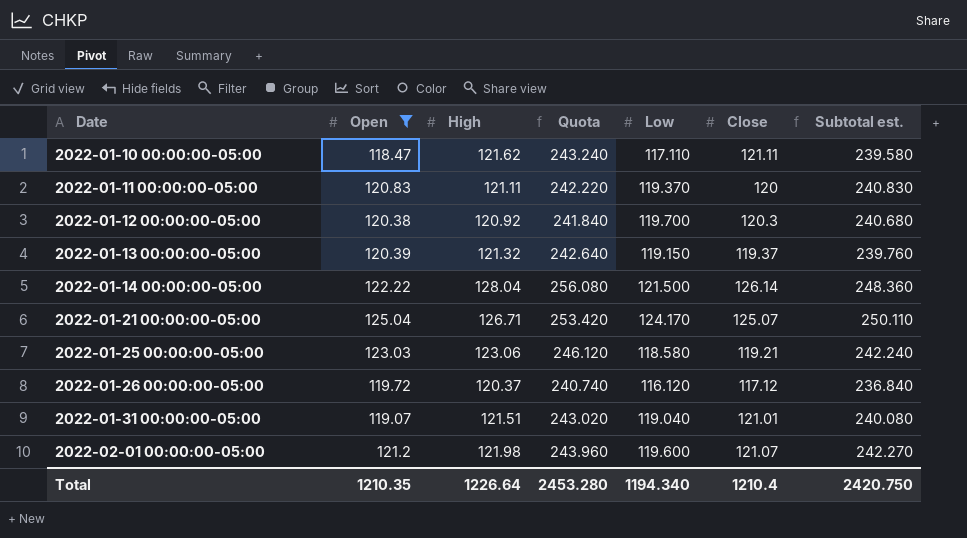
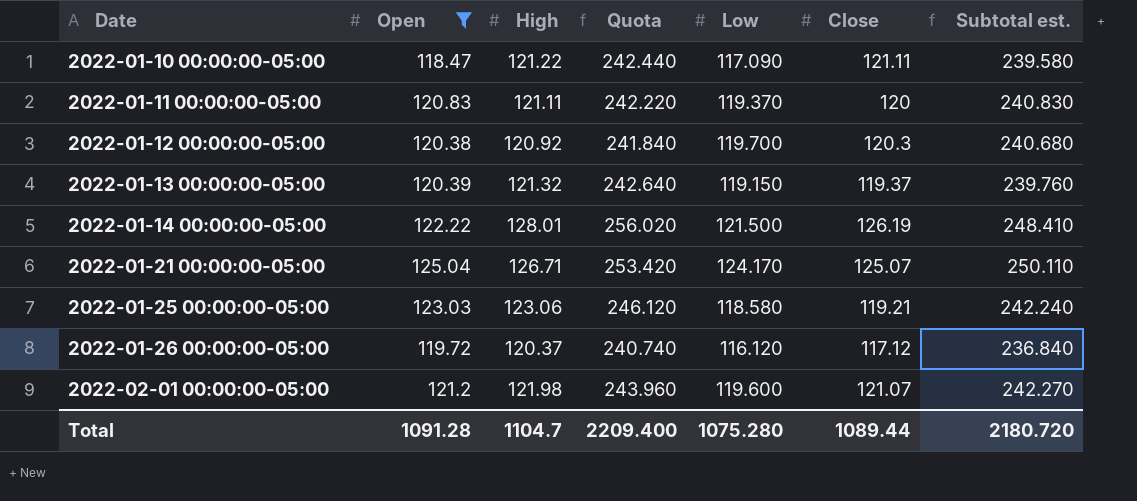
row 2022-01-31 00:00:00-05:00: 119.07 | 121.51 | 243.020 | 119.040 | 121.01 | 240.080 -> none
2022-01-10 00:00:00-05:00 | High: 121.62 -> 121.22
2022-01-10 00:00:00-05:00 | Quota: 243.240 -> 242.440
2022-01-10 00:00:00-05:00 | Low: 117.110 -> 117.090
2022-01-14 00:00:00-05:00 | High: 128.04 -> 128.01
2022-01-14 00:00:00-05:00 | Quota: 256.080 -> 256.020
2022-01-14 00:00:00-05:00 | Close: 126.14 -> 126.19
2022-01-14 00:00:00-05:00 | Subtotal est.: 248.360 -> 248.410
Total | Open: 1210.35 -> 1091.28
Total | High: 1226.64 -> 1104.7
Total | Quota: 2453.280 -> 2209.400
Total | Low: 1194.340 -> 1075.280
Total | Close: 1210.4 -> 1089.44
Total | Subtotal est.: 2420.750 -> 2180.720

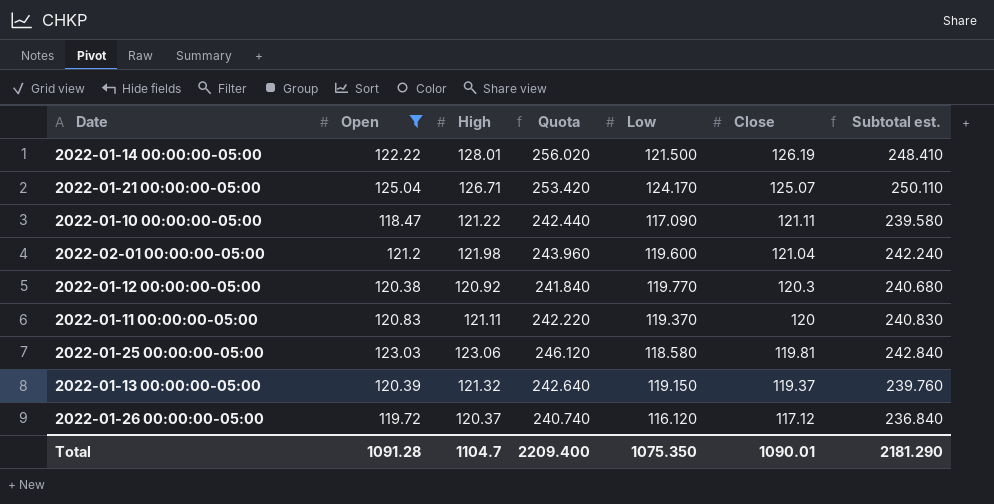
row order: Date ascending -> Close descending
2022-02-01 00:00:00-05:00 | Close: 121.07 -> 121.04
2022-02-01 00:00:00-05:00 | Subtotal est.: 242.270 -> 242.240
2022-01-12 00:00:00-05:00 | Low: 119.700 -> 119.770
2022-01-25 00:00:00-05:00 | Close: 119.21 -> 119.81
2022-01-25 00:00:00-05:00 | Subtotal est.: 242.240 -> 242.840
Total | Low: 1075.280 -> 1075.350
Total | Close: 1089.44 -> 1090.01
Total | Subtotal est.: 2180.720 -> 2181.290

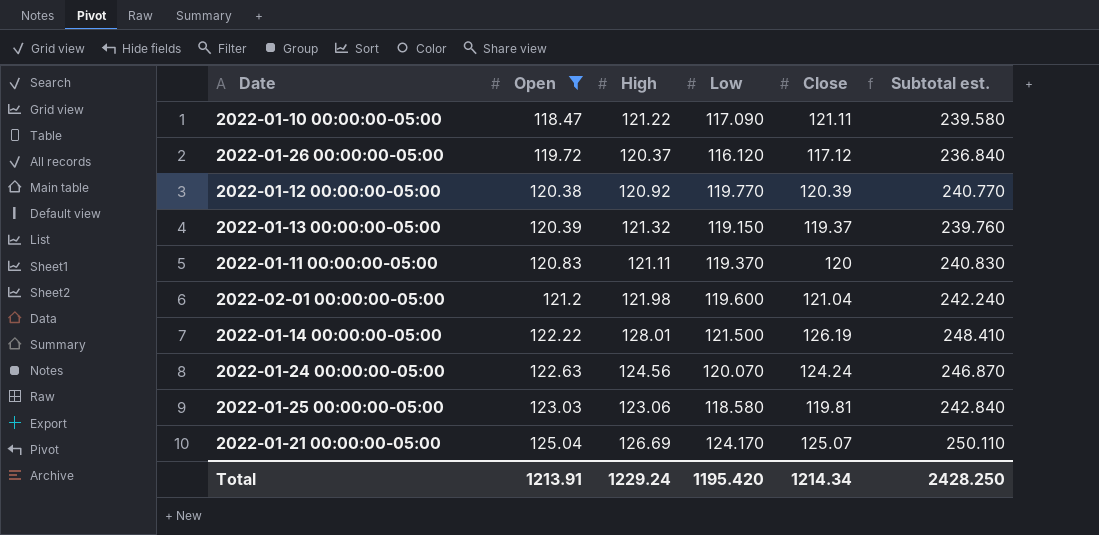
row order: Close descending -> Open ascending
column Quota | formula: [High] * 2 -> none
2022-01-12 00:00:00-05:00 | Close: 120.3 -> 120.39
2022-01-12 00:00:00-05:00 | Subtotal est.: 240.680 -> 240.770
row 2022-01-24 00:00:00-05:00: none -> 122.63 | 124.56 | 120.070 | 124.24 | 246.870
2022-01-21 00:00:00-05:00 | High: 126.71 -> 126.69
Total | Open: 1091.28 -> 1213.91
Total | High: 1104.7 -> 1229.24
Total | Low: 1075.350 -> 1195.420
Total | Close: 1090.01 -> 1214.34
Total | Subtotal est.: 2181.290 -> 2428.250

